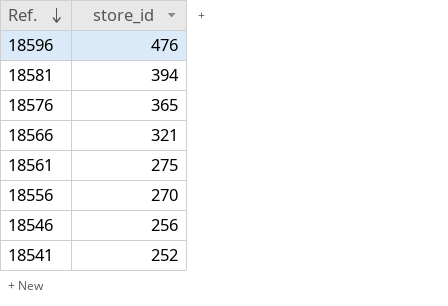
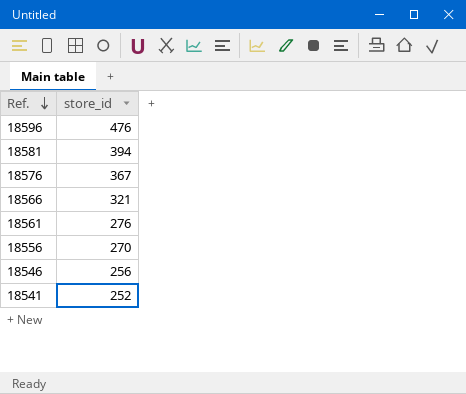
18576 | store_id: 365 -> 367
18561 | store_id: 275 -> 276

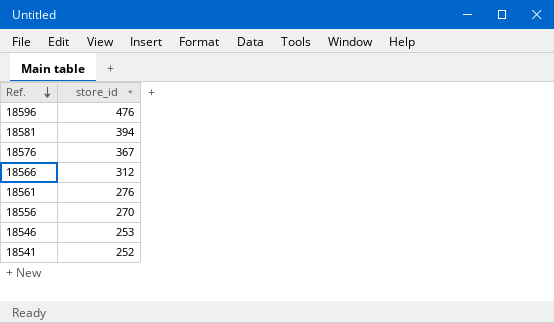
18566 | store_id: 321 -> 312
18546 | store_id: 256 -> 253

